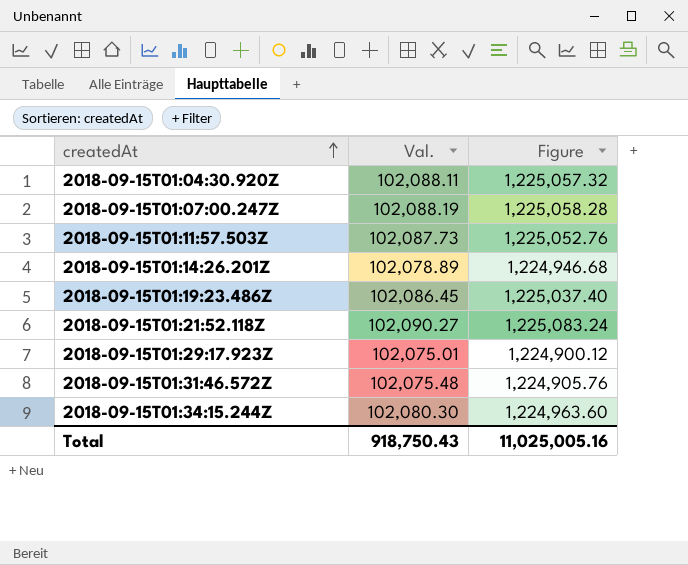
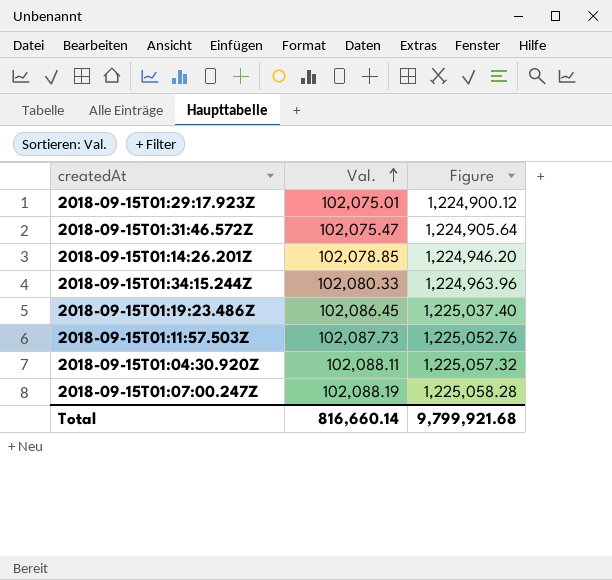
row order: createdAt ascending -> Val. ascending
row 2018-09-15T01:21:52.118Z: 102,090.27 | 1,225,083.24 -> none
2018-09-15T01:31:46.572Z | Val.: 102,075.48 -> 102,075.47
2018-09-15T01:31:46.572Z | Figure: 1,224,905.76 -> 1,224,905.64
2018-09-15T01:14:26.201Z | Val.: 102,078.89 -> 102,078.85
2018-09-15T01:14:26.201Z | Figure: 1,224,946.68 -> 1,224,946.20
2018-09-15T01:34:15.244Z | Val.: 102,080.30 -> 102,080.33
2018-09-15T01:34:15.244Z | Figure: 1,224,963.60 -> 1,224,963.96
Total | Val.: 918,750.43 -> 816,660.14
Total | Figure: 11,025,005.16 -> 9,799,921.68

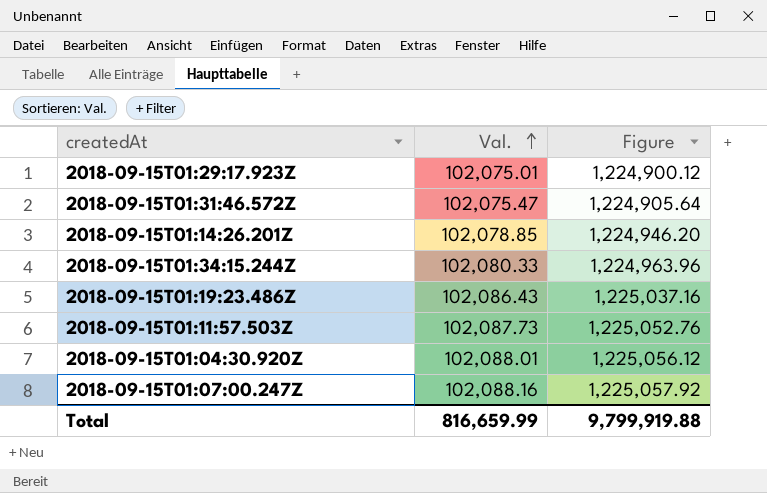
2018-09-15T01:19:23.486Z | Val.: 102,086.45 -> 102,086.43
2018-09-15T01:19:23.486Z | Figure: 1,225,037.40 -> 1,225,037.16
2018-09-15T01:04:30.920Z | Val.: 102,088.11 -> 102,088.01
2018-09-15T01:04:30.920Z | Figure: 1,225,057.32 -> 1,225,056.12
2018-09-15T01:07:00.247Z | Val.: 102,088.19 -> 102,088.16
2018-09-15T01:07:00.247Z | Figure: 1,225,058.28 -> 1,225,057.92
Total | Val.: 816,660.14 -> 816,659.99
Total | Figure: 9,799,921.68 -> 9,799,919.88

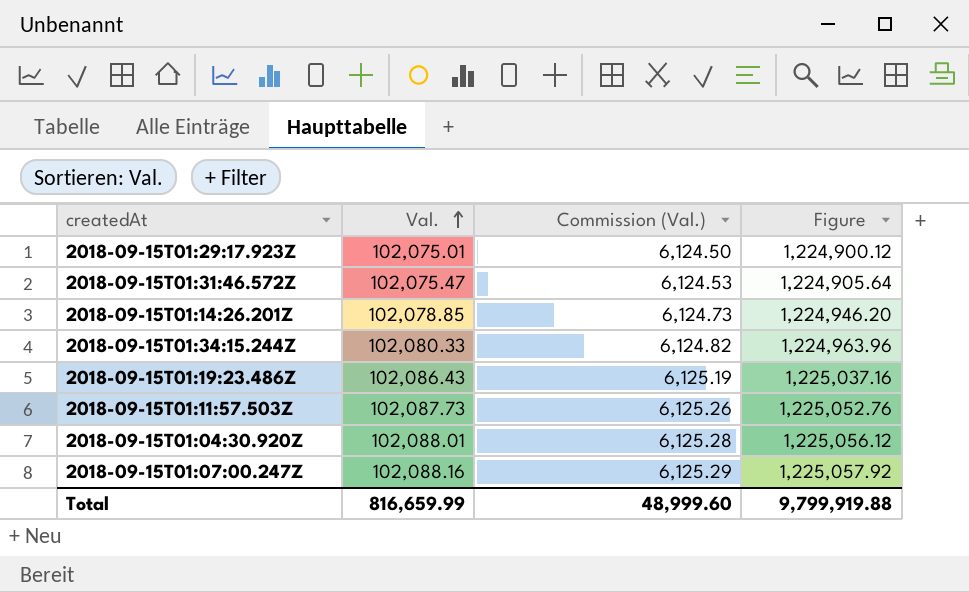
column Commission (Val.) | formula: none -> [Val.] * 0.06

